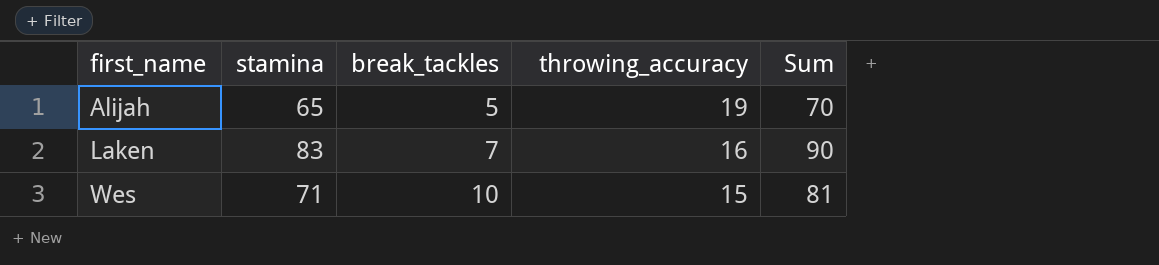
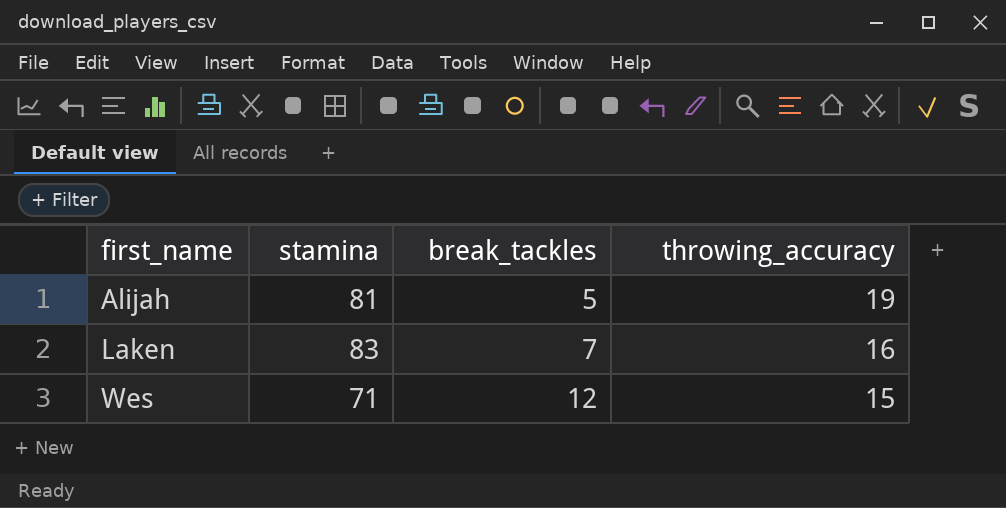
column Sum | formula: [stamina] + [break_tackles] -> none
Alijah | stamina: 65 -> 81
Wes | break_tackles: 10 -> 12

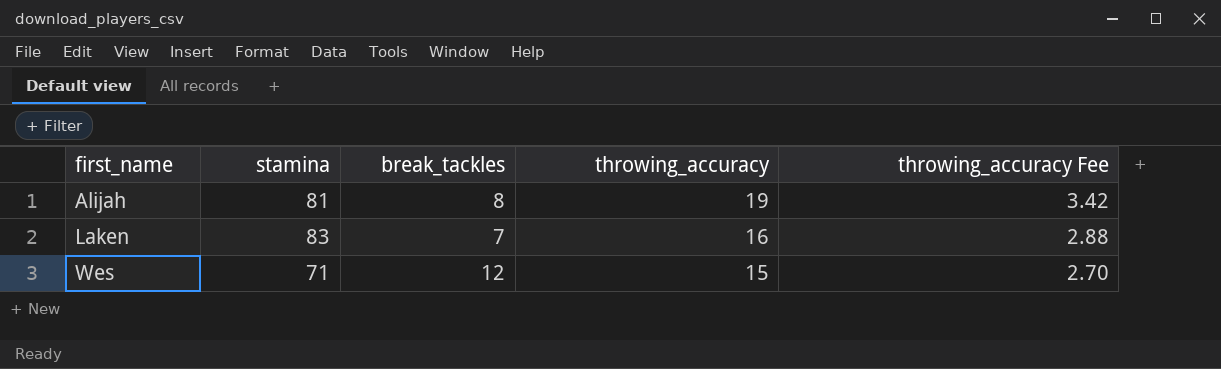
column throwing_accuracy Fee | formula: none -> [throwing_accuracy] * 0.18
Alijah | break_tackles: 5 -> 8

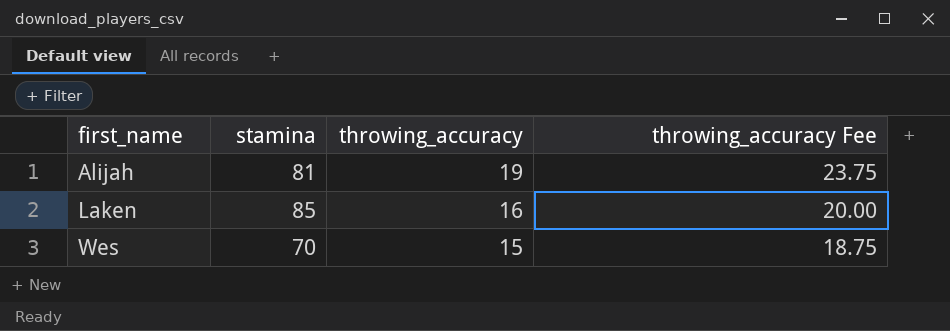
column break_tackles | position: 3 -> none
column throwing_accuracy Fee | formula: [throwing_accuracy] * 0.18 -> [throwing_accuracy] * 1.25
Laken | stamina: 83 -> 85
Wes | stamina: 71 -> 70

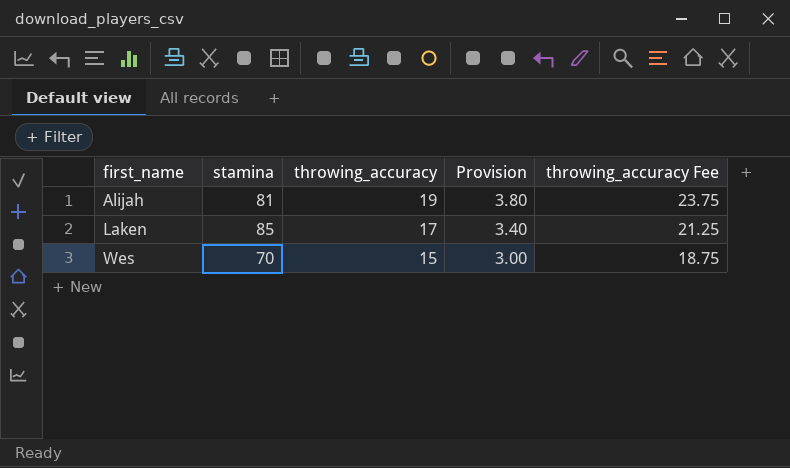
column Provision | formula: none -> [throwing_accuracy] * 0.2
Laken | throwing_accuracy: 16 -> 17
Laken | throwing_accuracy Fee: 20.00 -> 21.25

